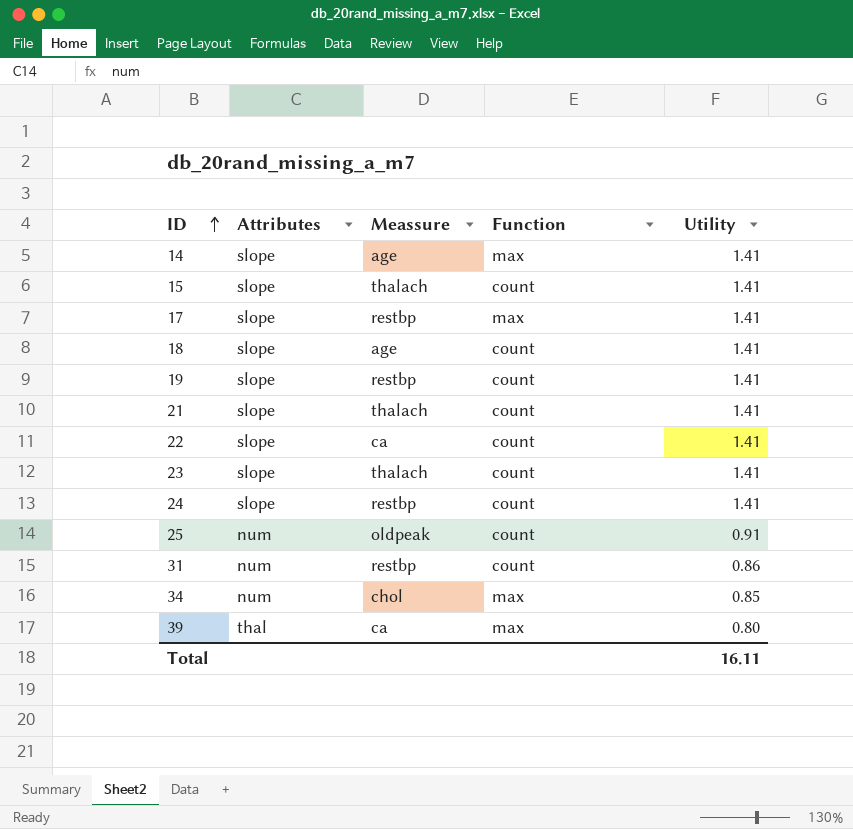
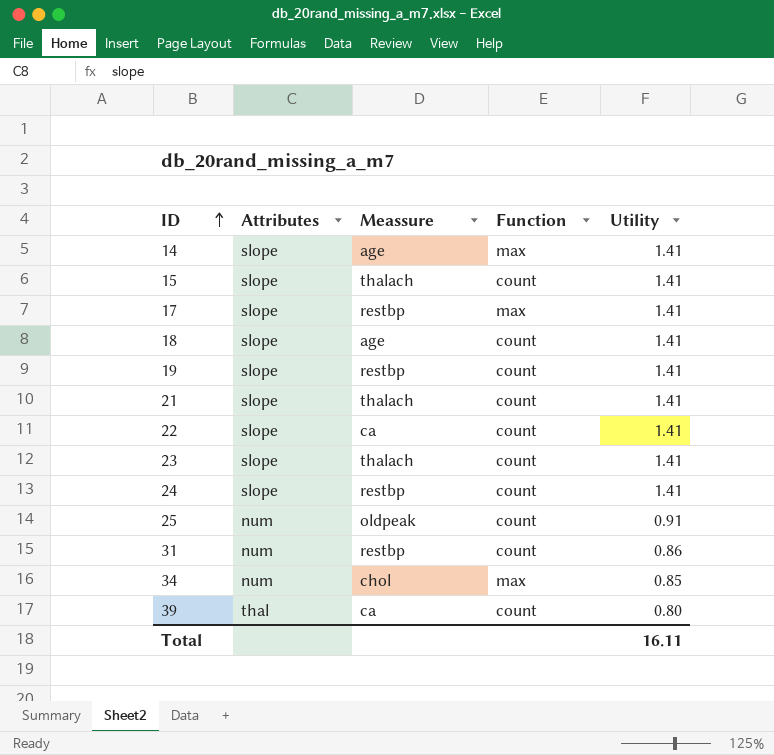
39 | Function: max -> count

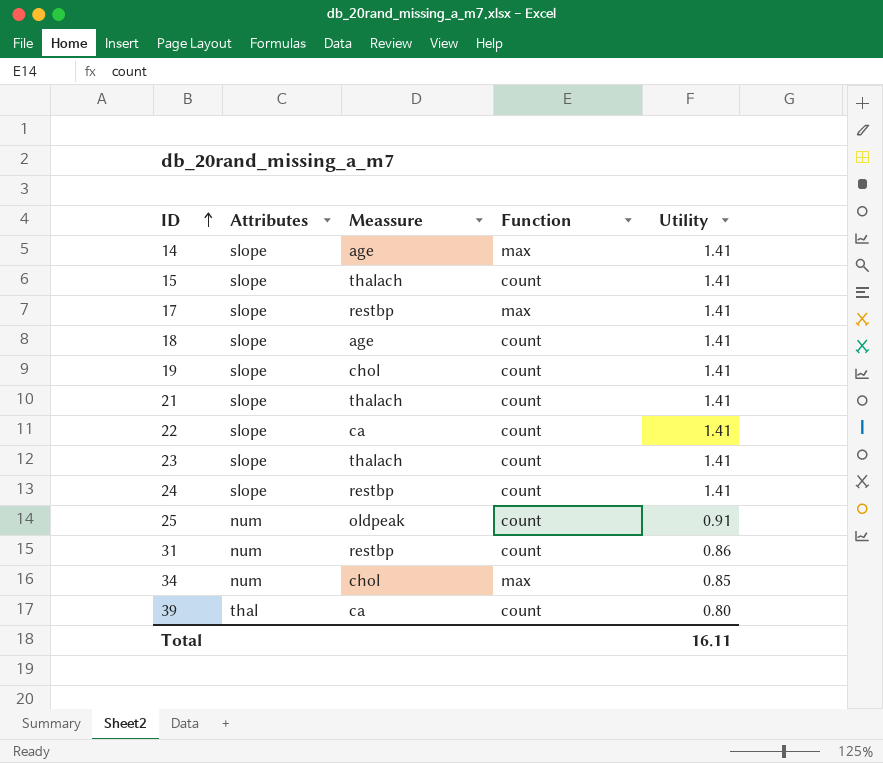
19 | Meassure: restbp -> chol

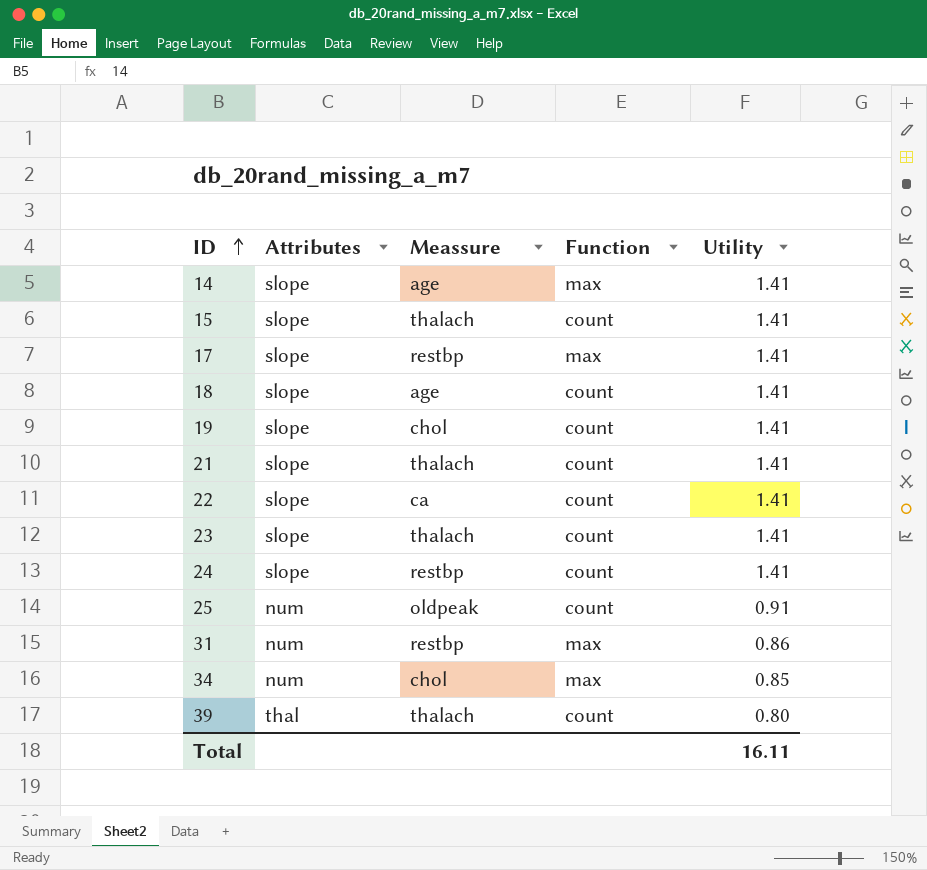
31 | Function: count -> max
39 | Meassure: ca -> thalach

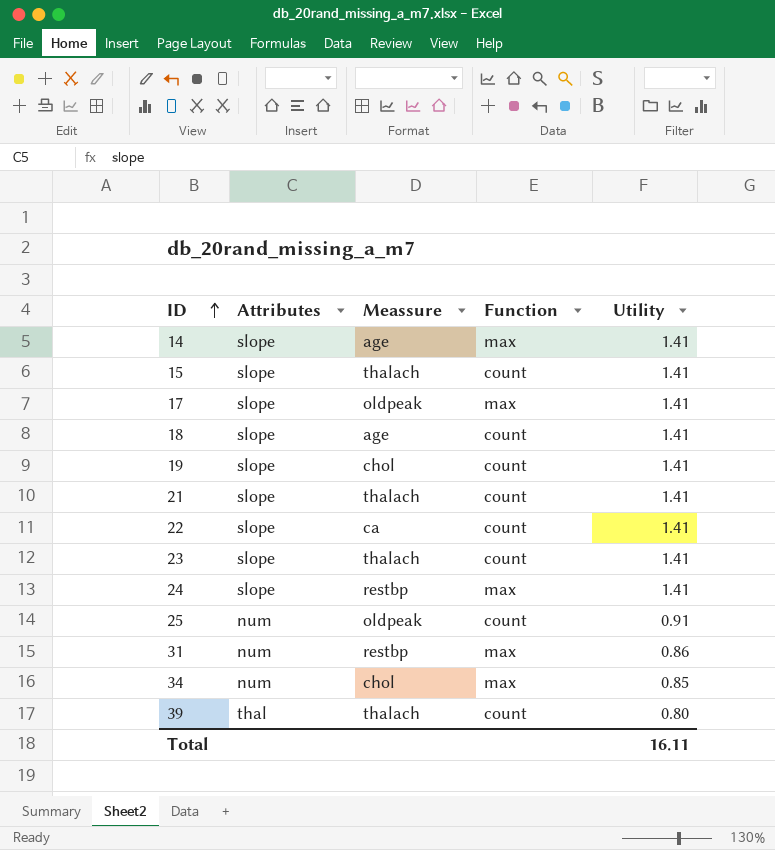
17 | Meassure: restbp -> oldpeak
24 | Function: count -> max

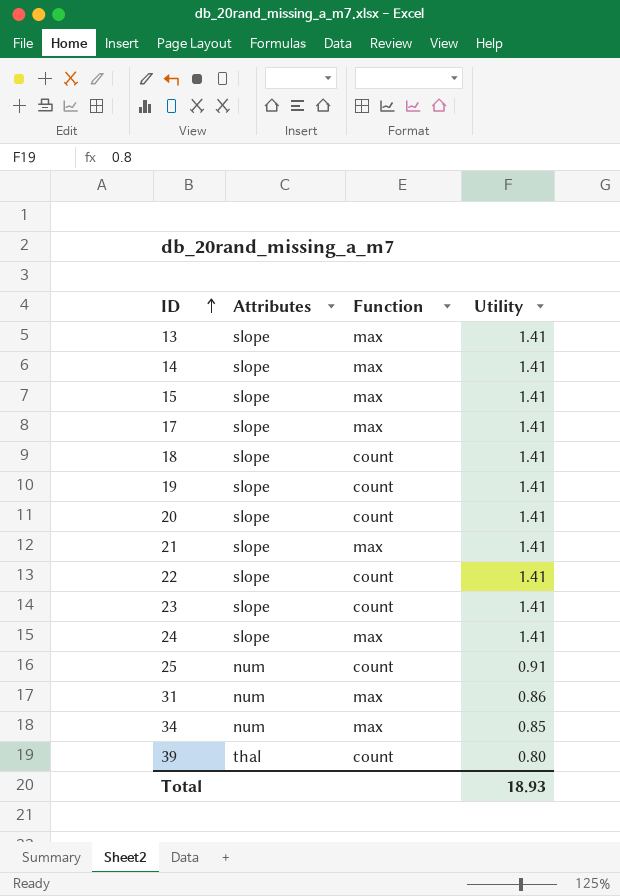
column Meassure | position: 3 -> none
row 13: none -> slope | max | 1.41
15 | Function: count -> max
row 20: none -> slope | count | 1.41
21 | Function: count -> max
Total | Utility: 16.11 -> 18.93

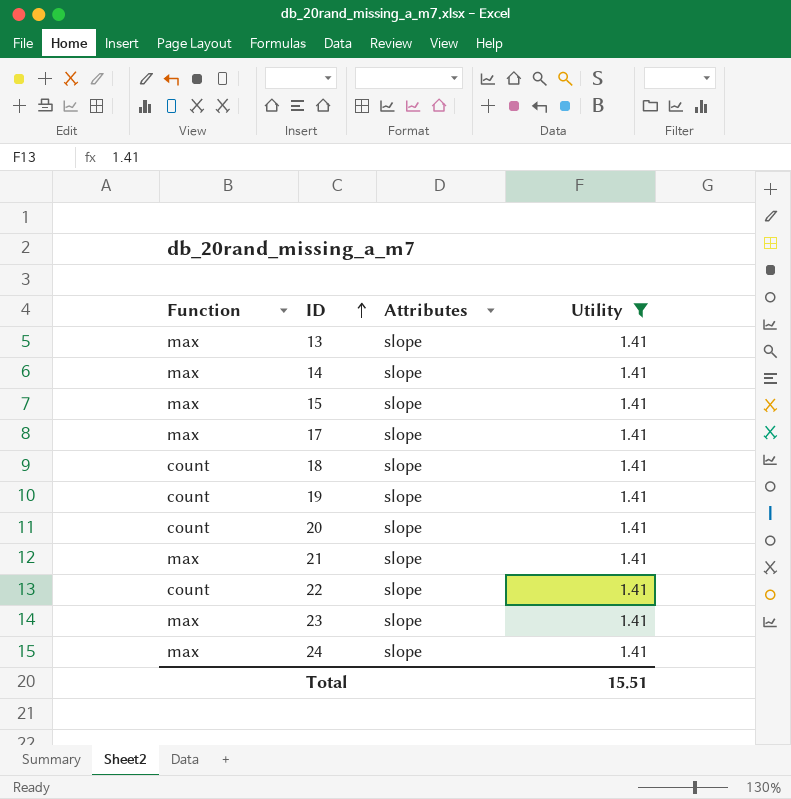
filter: none -> Utility = 1.41
column Function | position: 3 -> 1
23 | Function: count -> max
Total | Utility: 18.93 -> 15.51

